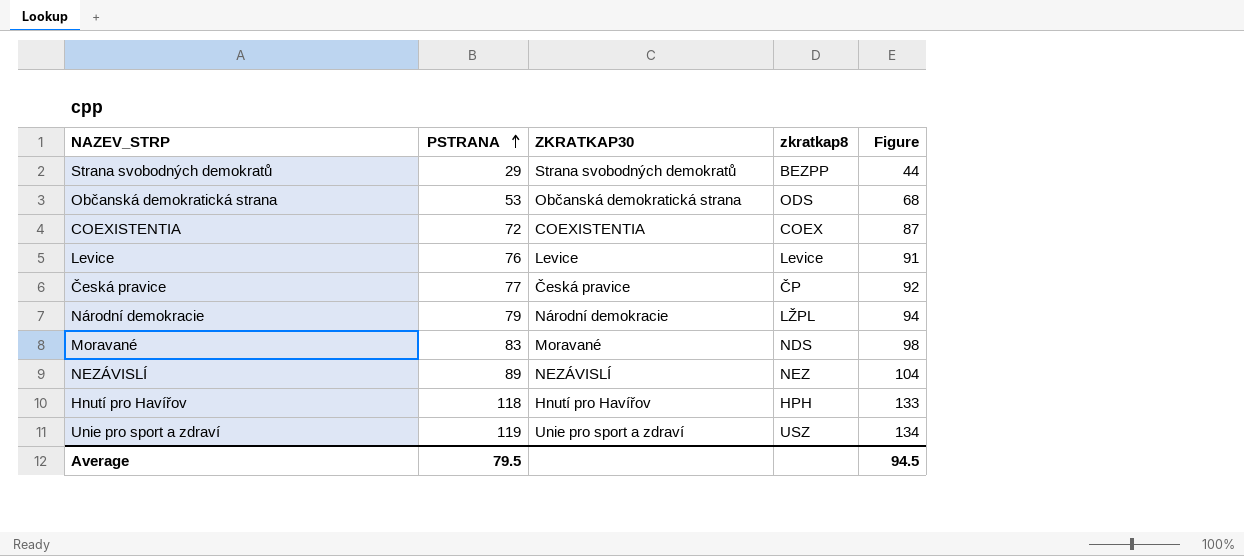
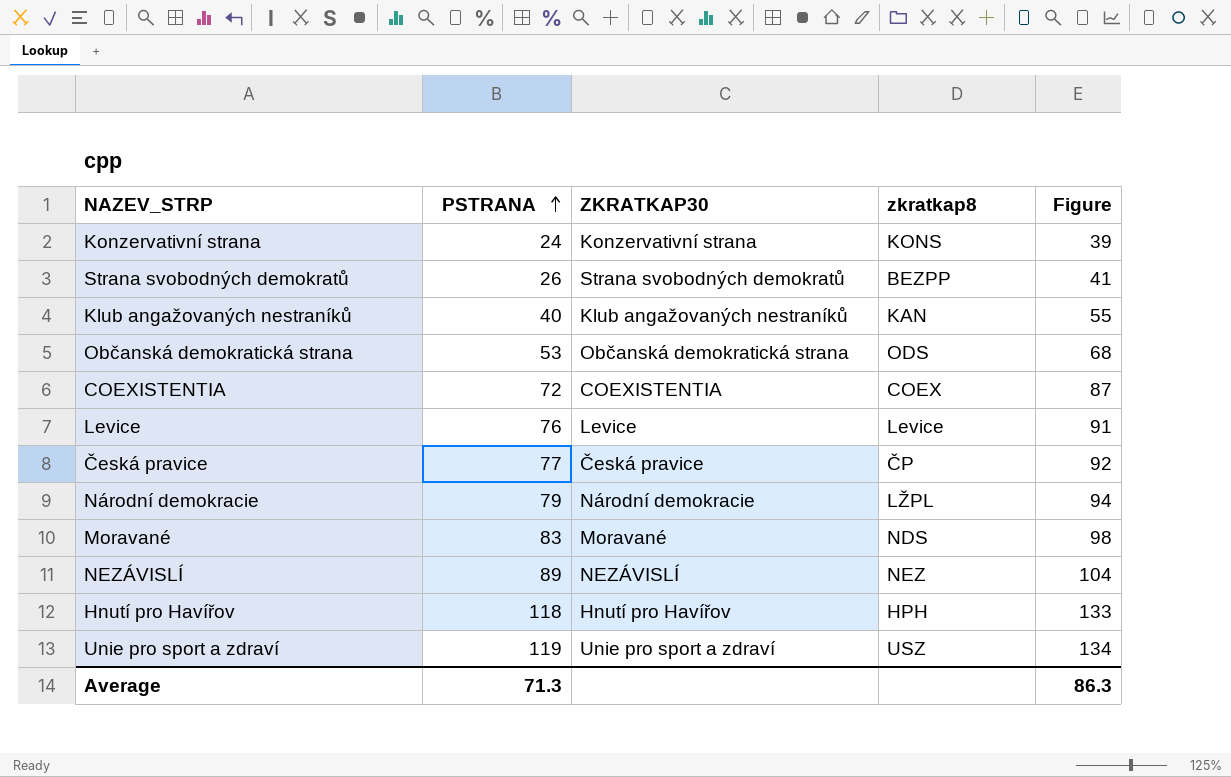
row Konzervativní strana: none -> 24 | Konzervativní strana | KONS | 39
Strana svobodných demokratů | PSTRANA: 29 -> 26
Strana svobodných demokratů | Figure: 44 -> 41
row Klub angažovaných nestraníků: none -> 40 | Klub angažovaných nestraníků | KAN | 55
Average | PSTRANA: 79.5 -> 71.3
Average | Figure: 94.5 -> 86.3

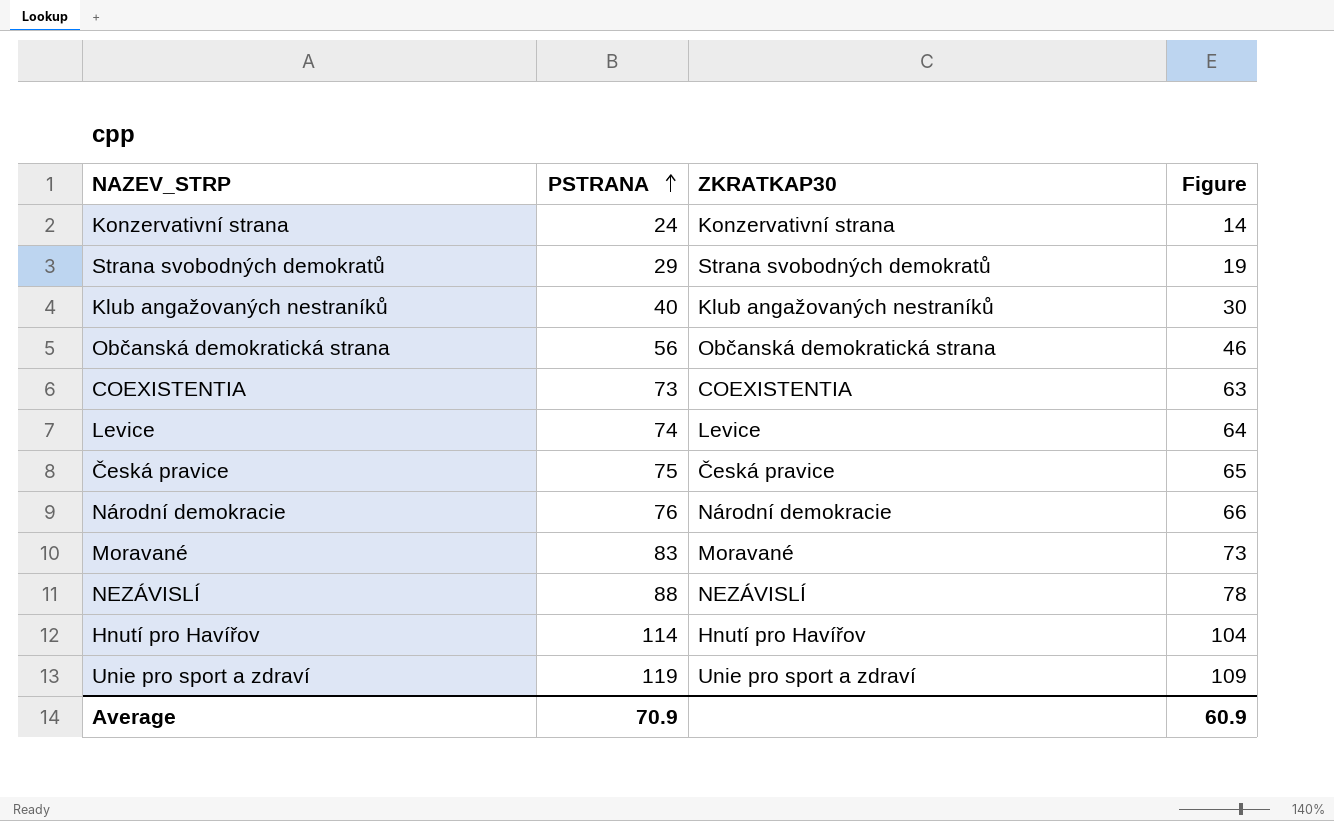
column zkratkap8 | position: 4 -> none
column Figure | formula: [PSTRANA] + 15 -> [PSTRANA] - 10
Strana svobodných demokratů | PSTRANA: 26 -> 29
Občanská demokratická strana | PSTRANA: 53 -> 56
COEXISTENTIA | PSTRANA: 72 -> 73
Levice | PSTRANA: 76 -> 74
Česká pravice | PSTRANA: 77 -> 75
Národní demokracie | PSTRANA: 79 -> 76
NEZÁVISLÍ | PSTRANA: 89 -> 88
Hnutí pro Havířov | PSTRANA: 118 -> 114
Average | PSTRANA: 71.3 -> 70.9
Average | Figure: 86.3 -> 60.9

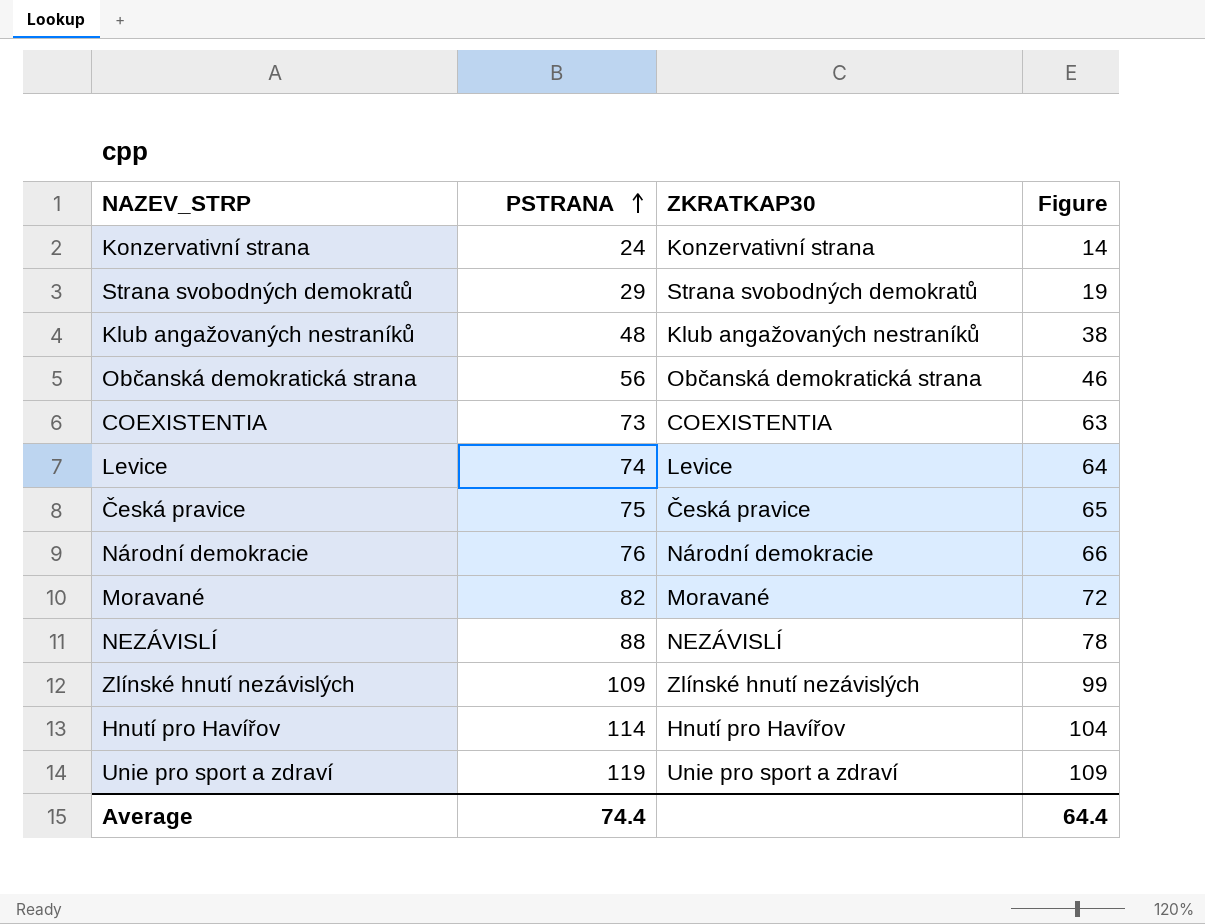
Klub angažovaných nestraníků | PSTRANA: 40 -> 48
Klub angažovaných nestraníků | Figure: 30 -> 38
Moravané | PSTRANA: 83 -> 82
Moravané | Figure: 73 -> 72
row Zlínské hnutí nezávislých: none -> 109 | Zlínské hnutí nezávislých | 99
Average | PSTRANA: 70.9 -> 74.4
Average | Figure: 60.9 -> 64.4

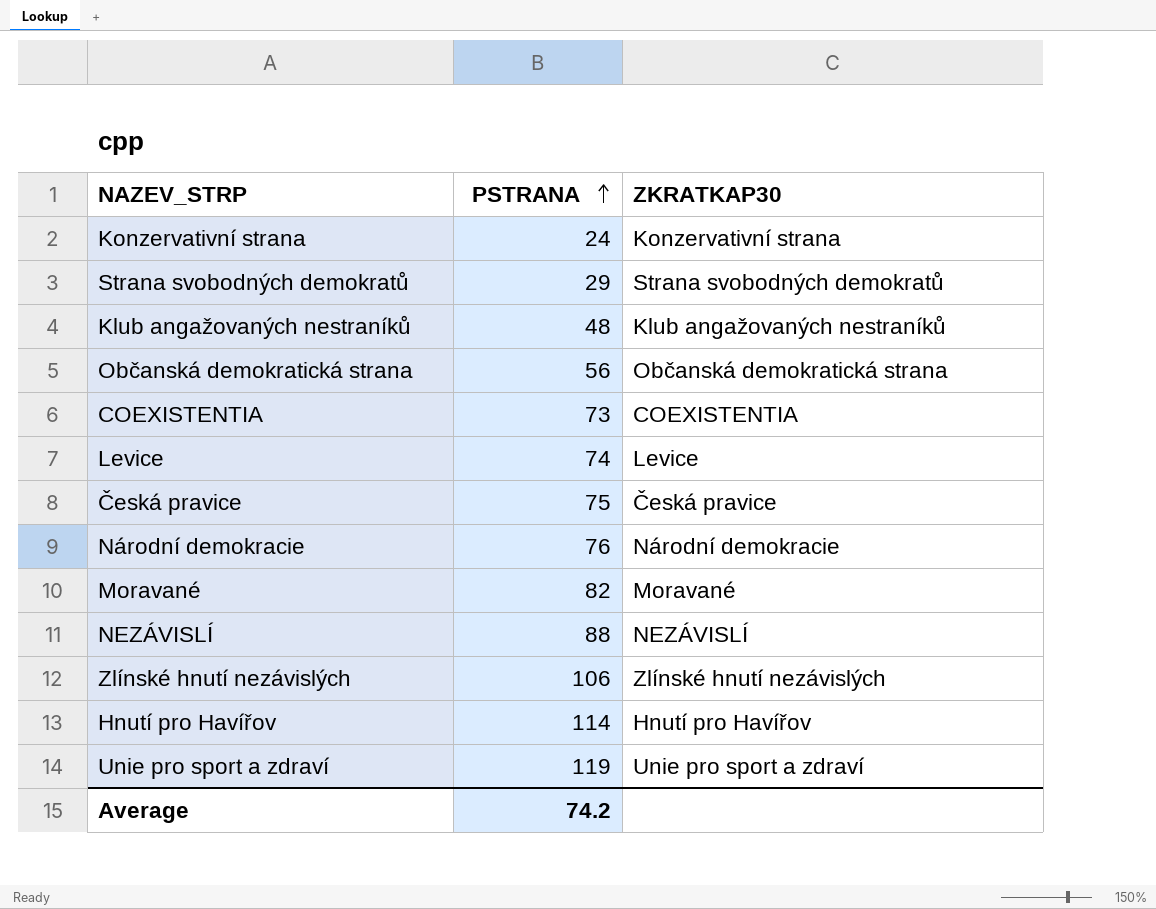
column Figure | formula: [PSTRANA] - 10 -> none
Zlínské hnutí nezávislých | PSTRANA: 109 -> 106
Average | PSTRANA: 74.4 -> 74.2

